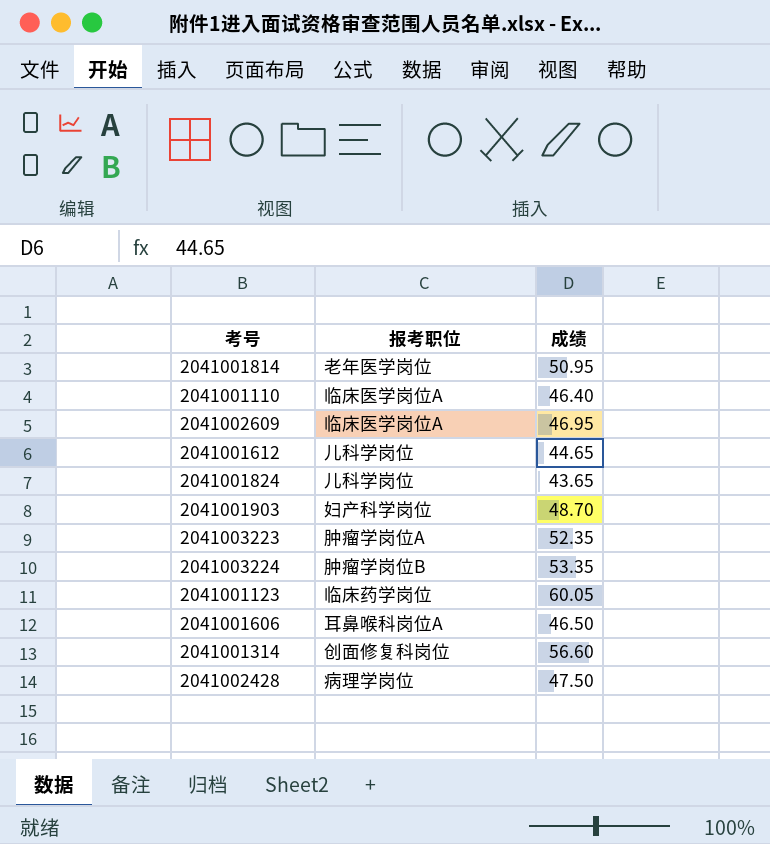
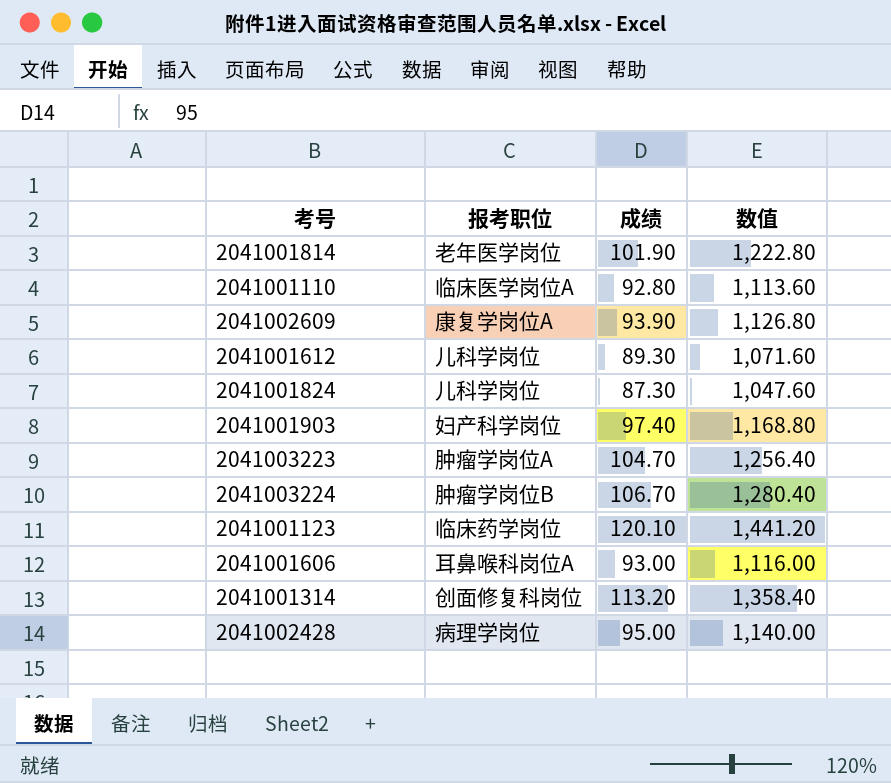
column 数值 | formula: none -> [成绩] * 12
2041001814 | 成绩: 50.95 -> 101.90
2041001110 | 成绩: 46.40 -> 92.80
2041002609 | 报考职位: 临床医学岗位A -> 康复学岗位A
2041002609 | 成绩: 46.95 -> 93.90
2041001612 | 成绩: 44.65 -> 89.30
2041001824 | 成绩: 43.65 -> 87.30
2041001903 | 成绩: 48.70 -> 97.40
2041003223 | 成绩: 52.35 -> 104.70
2041003224 | 成绩: 53.35 -> 106.70
2041001123 | 成绩: 60.05 -> 120.10
2041001606 | 成绩: 46.50 -> 93.00
2041001314 | 成绩: 56.60 -> 113.20
2041002428 | 成绩: 47.50 -> 95.00

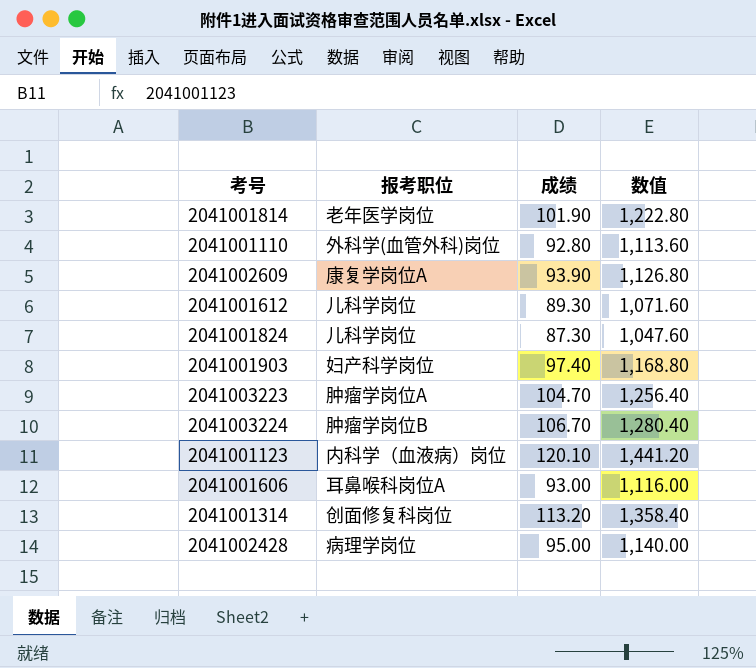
2041001110 | 报考职位: 临床医学岗位A -> 外科学(血管外科)岗位
2041001123 | 报考职位: 临床药学岗位 -> 内科学（血液病）岗位

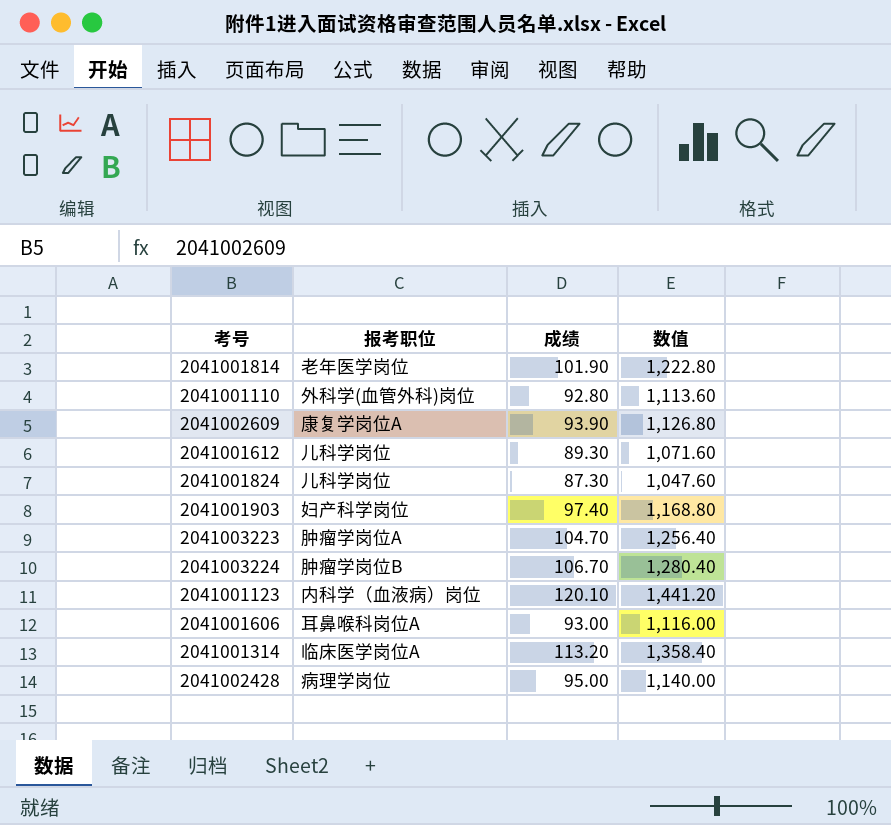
2041001314 | 报考职位: 创面修复科岗位 -> 临床医学岗位A

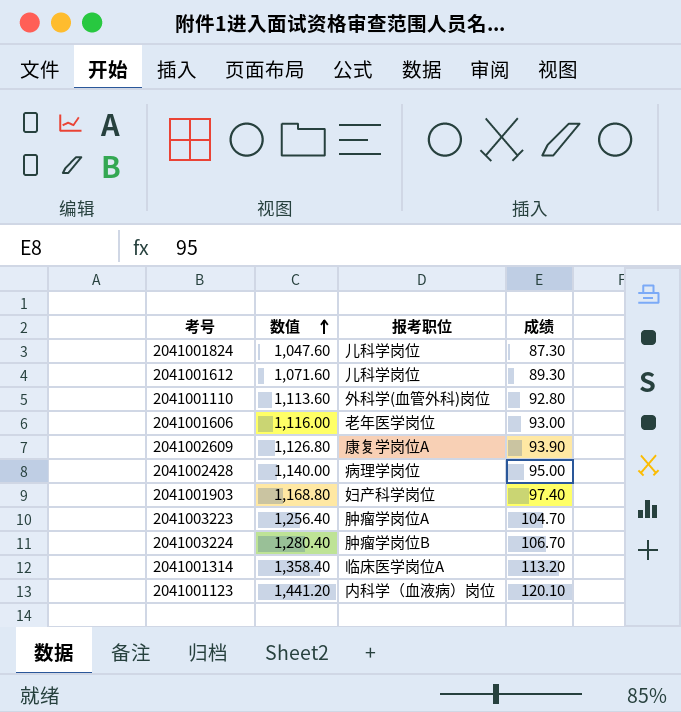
row order: none -> 数值 ascending
column 数值 | position: 4 -> 2
row 2041001814: 老年医学岗位 | 101.90 | 1,222.80 -> none
2041001606 | 报考职位: 耳鼻喉科岗位A -> 老年医学岗位

